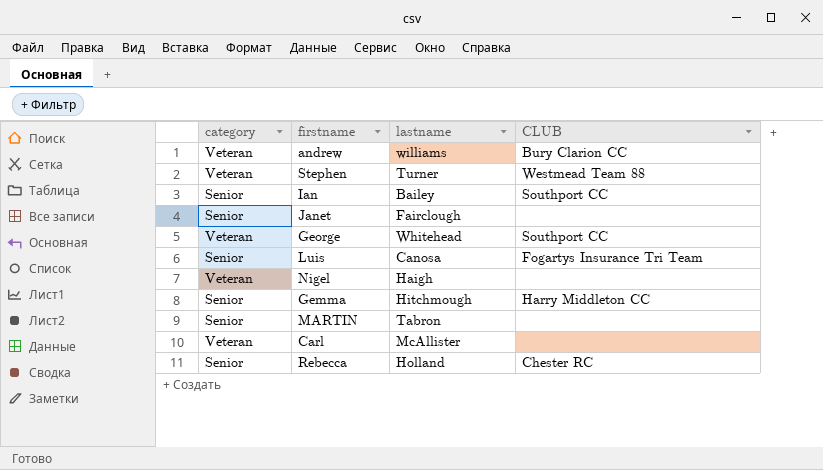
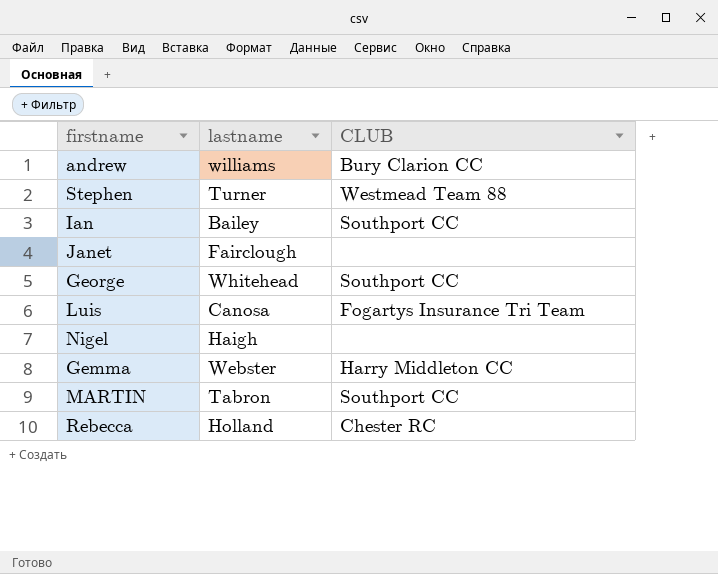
column category | position: 1 -> none
row Carl: Veteran | McAllister | none -> none
Gemma | lastname: Hitchmough -> Webster
MARTIN | CLUB: none -> Southport CC

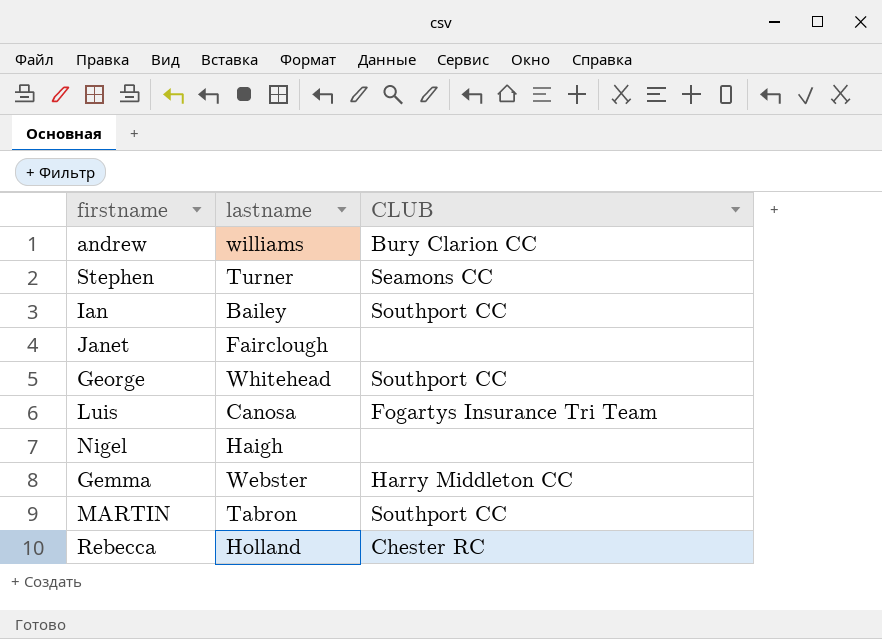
Stephen | CLUB: Westmead Team 88 -> Seamons CC

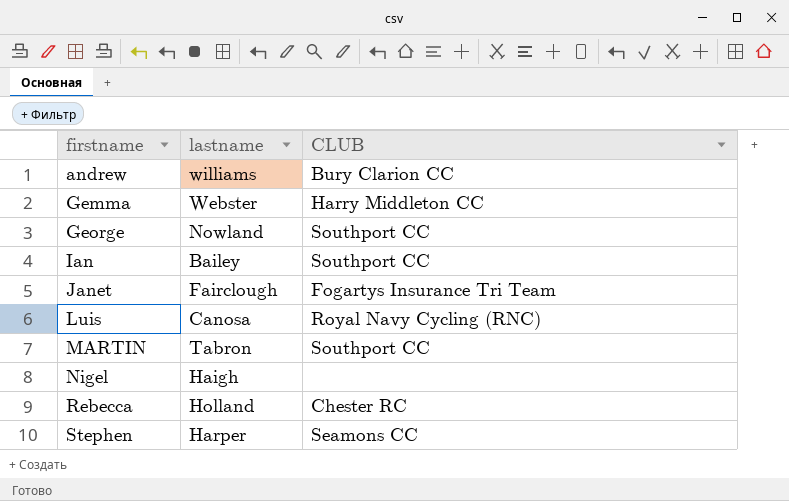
row order: none -> firstname ascending
George | lastname: Whitehead -> Nowland
Janet | CLUB: none -> Fogartys Insurance Tri Team
Luis | CLUB: Fogartys Insurance Tri Team -> Royal Navy Cycling (RNC)
Stephen | lastname: Turner -> Harper

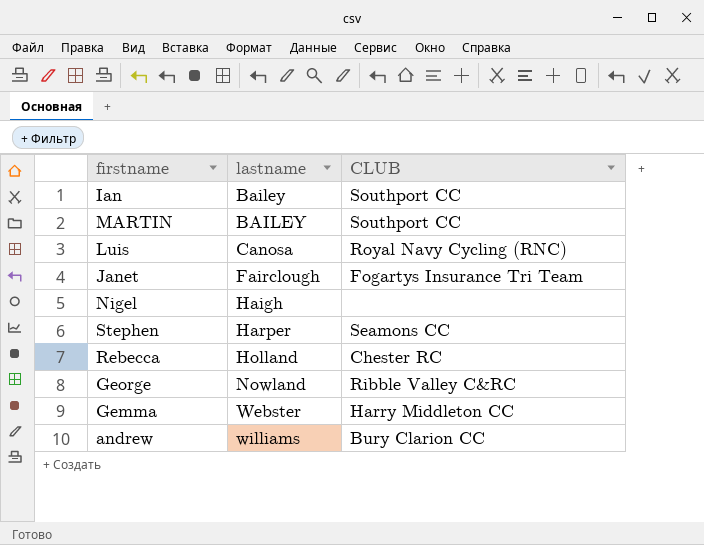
row order: firstname ascending -> lastname ascending
MARTIN | lastname: Tabron -> BAILEY
George | CLUB: Southport CC -> Ribble Valley C&RC

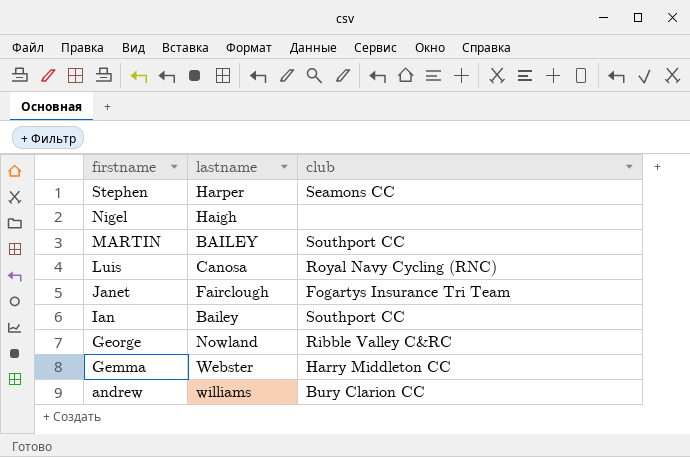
row order: lastname ascending -> firstname descending
column name: CLUB -> club
row Rebecca: Holland | Chester RC -> none

